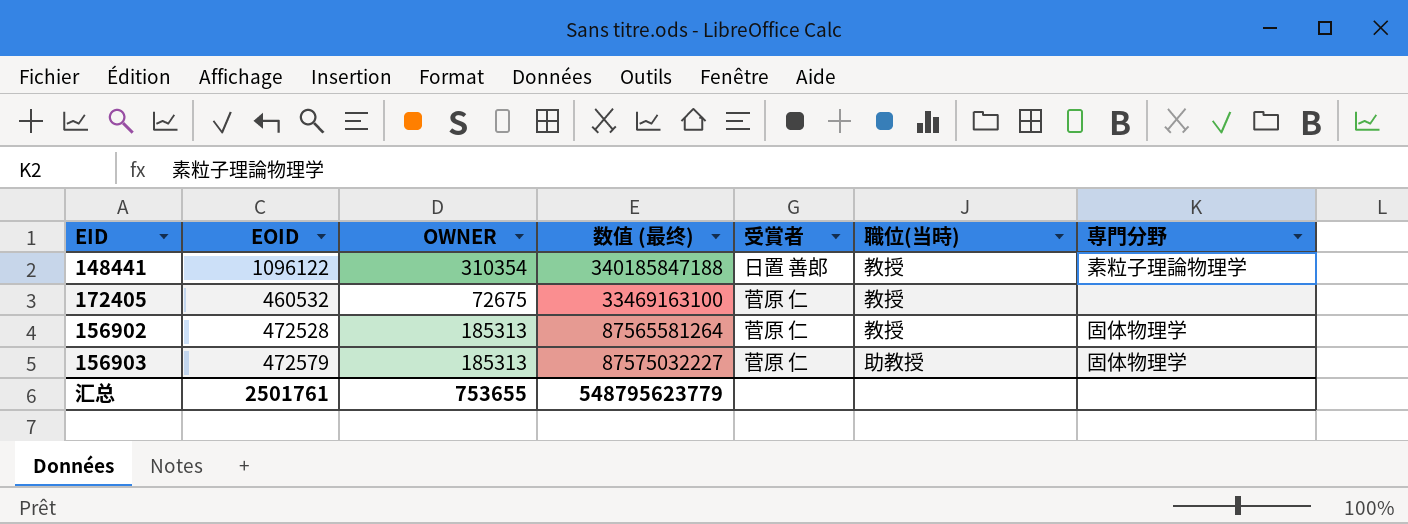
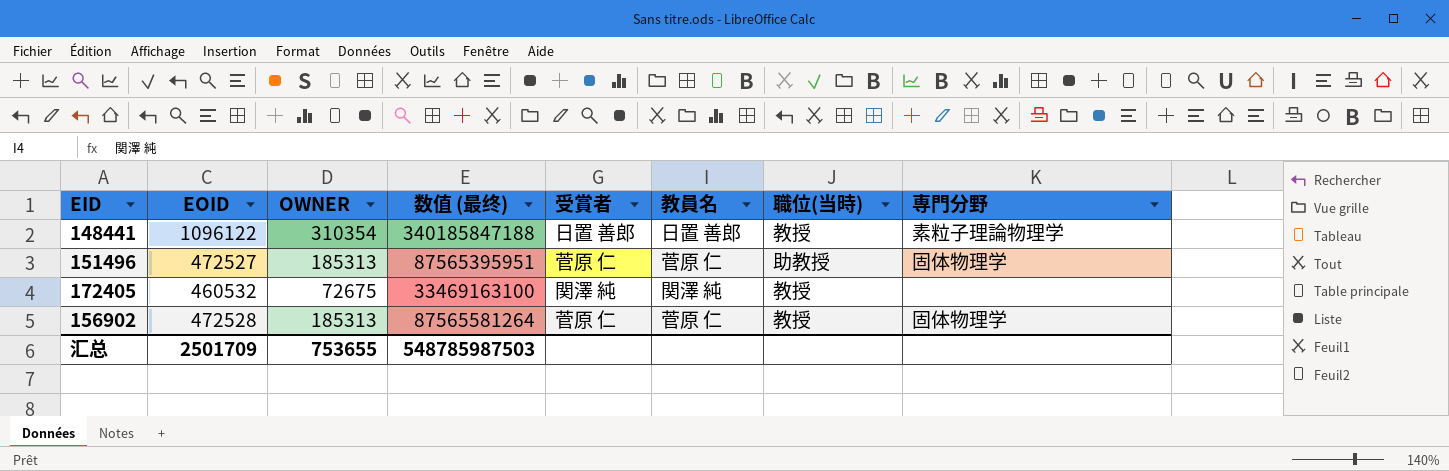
column 教員名 | position: none -> 6
row 156903: 472579 | 185313 | 87575032227 | 菅原 仁 | 助教授 | 固体物理学 -> none
row 151496: none -> 472527 | 185313 | 87565395951 | 菅原 仁 | 菅原 仁 | 助教授 | 固体物理学
172405 | 受賞者: 菅原 仁 -> 関澤 純
汇总 | EOID: 2501761 -> 2501709
汇总 | 数值 (最终): 548795623779 -> 548785987503

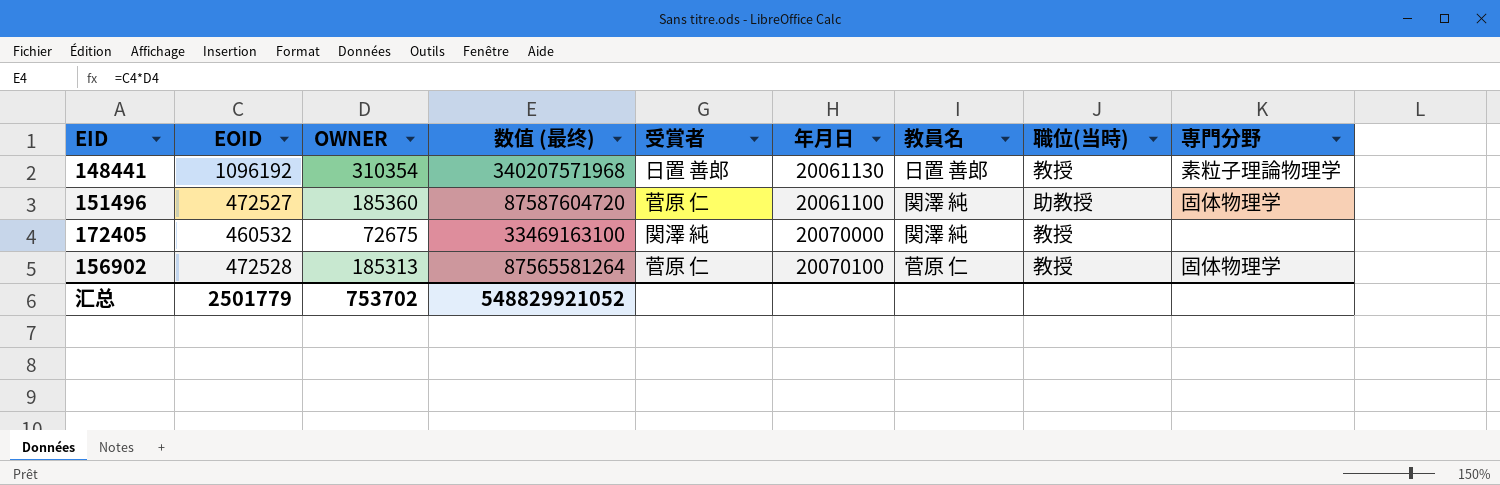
column 年月日 | position: none -> 6
148441 | EOID: 1096122 -> 1096192
148441 | 数值 (最终): 340185847188 -> 340207571968
151496 | OWNER: 185313 -> 185360
151496 | 数值 (最终): 87565395951 -> 87587604720
151496 | 教員名: 菅原 仁 -> 関澤 純
汇总 | EOID: 2501709 -> 2501779
汇总 | OWNER: 753655 -> 753702
汇总 | 数值 (最终): 548785987503 -> 548829921052

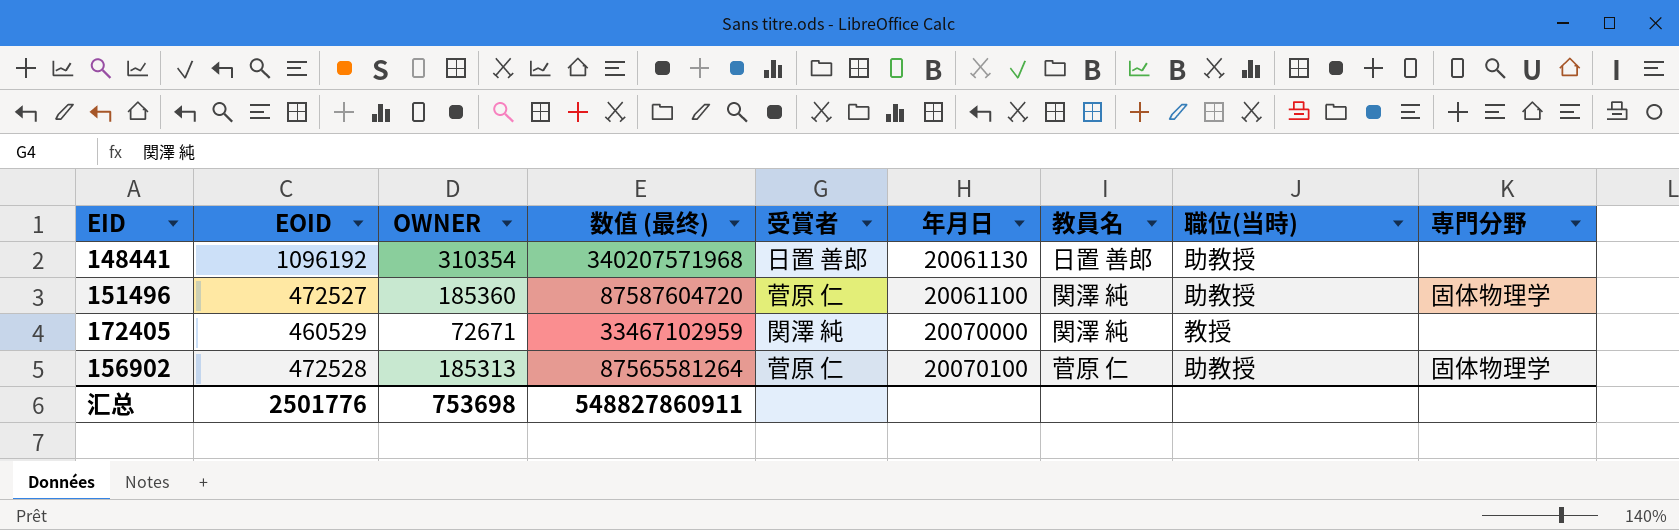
148441 | 職位(当時): 教授 -> 助教授
148441 | 専門分野: 素粒子理論物理学 -> none
172405 | EOID: 460532 -> 460529
172405 | OWNER: 72675 -> 72671
172405 | 数值 (最终): 33469163100 -> 33467102959
156902 | 職位(当時): 教授 -> 助教授
汇总 | EOID: 2501779 -> 2501776
汇总 | OWNER: 753702 -> 753698
汇总 | 数值 (最终): 548829921052 -> 548827860911

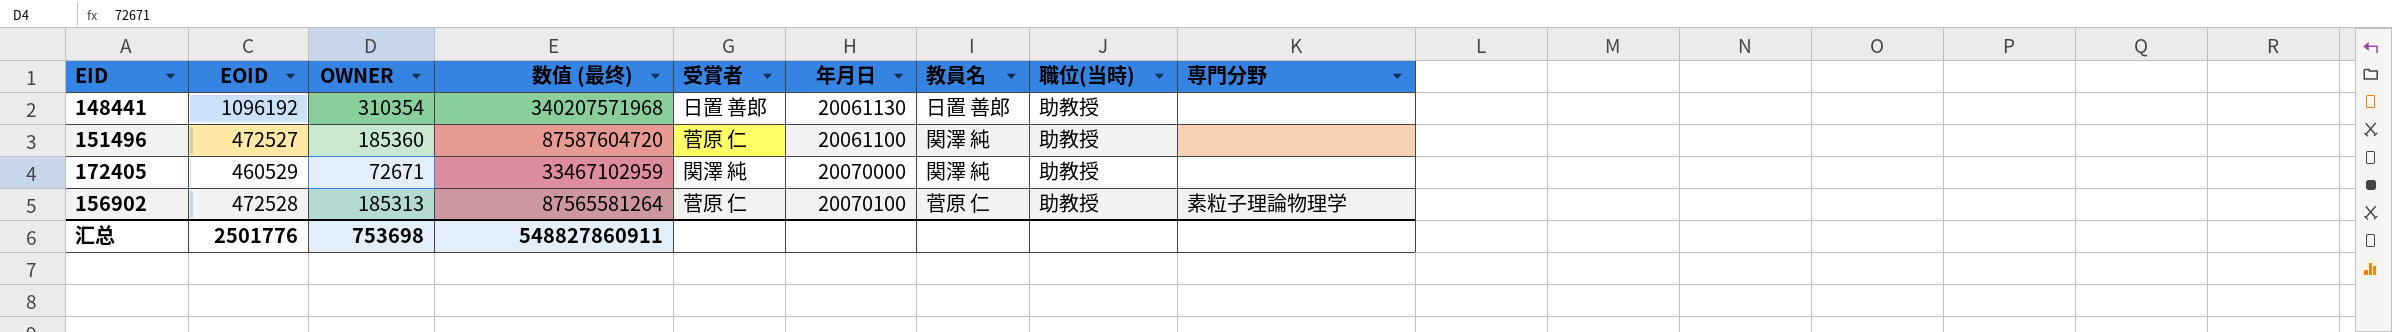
151496 | 専門分野: 固体物理学 -> none
172405 | 職位(当時): 教授 -> 助教授
156902 | 専門分野: 固体物理学 -> 素粒子理論物理学

